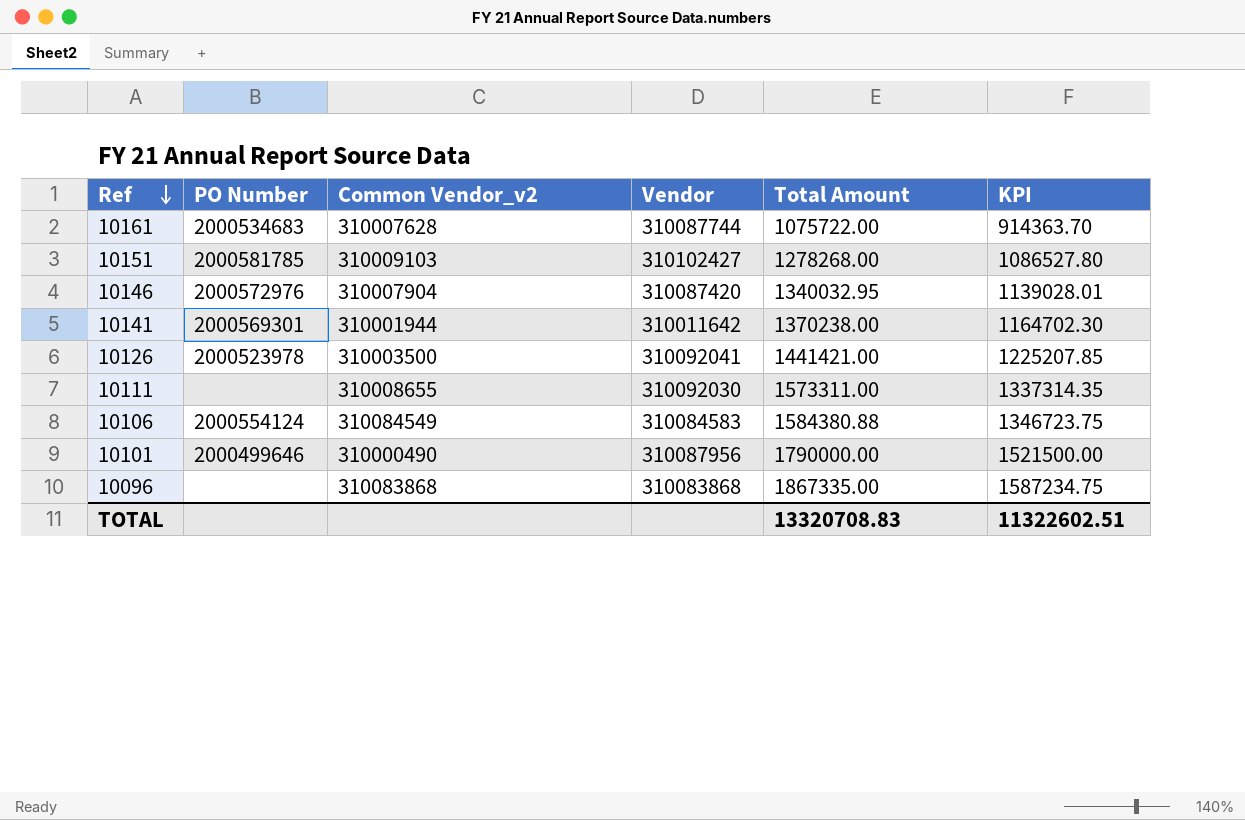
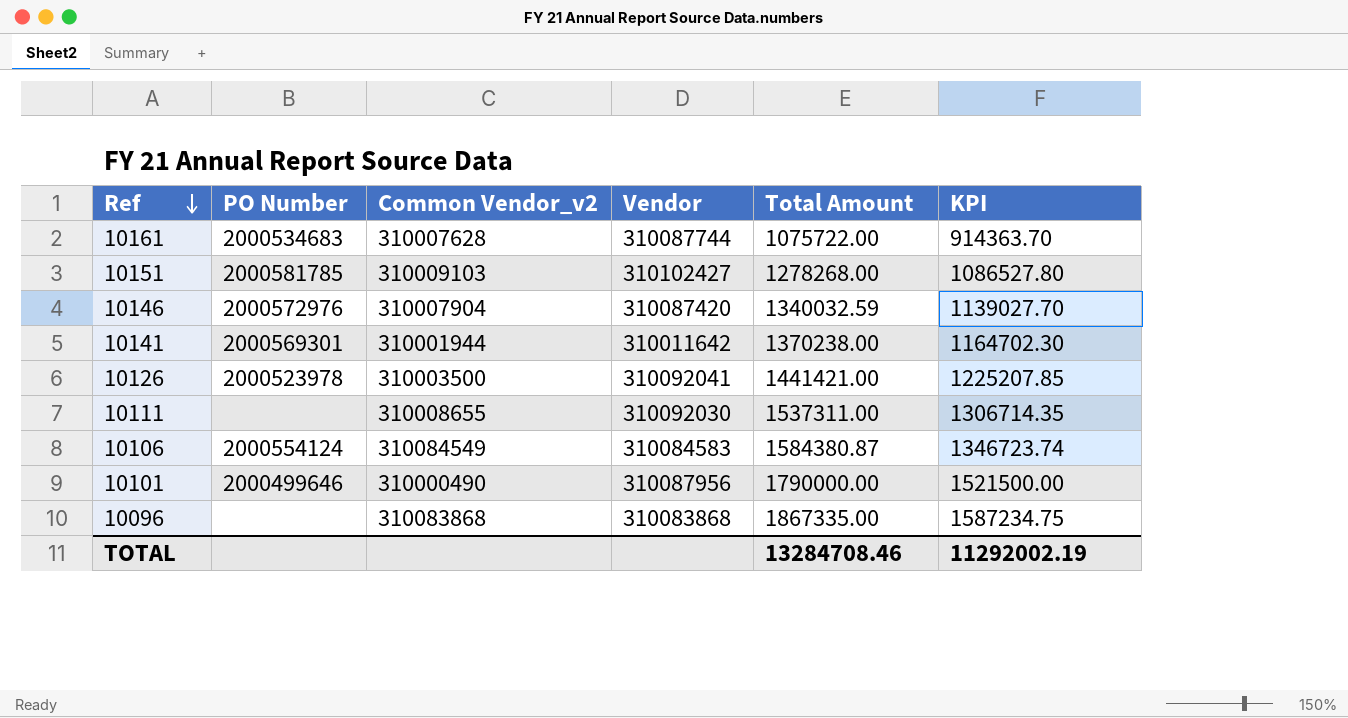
10146 | Total Amount: 1340032.95 -> 1340032.59
10146 | KPI: 1139028.01 -> 1139027.70
10111 | Total Amount: 1573311.00 -> 1537311.00
10111 | KPI: 1337314.35 -> 1306714.35
10106 | Total Amount: 1584380.88 -> 1584380.87
10106 | KPI: 1346723.75 -> 1346723.74
TOTAL | Total Amount: 13320708.83 -> 13284708.46
TOTAL | KPI: 11322602.51 -> 11292002.19

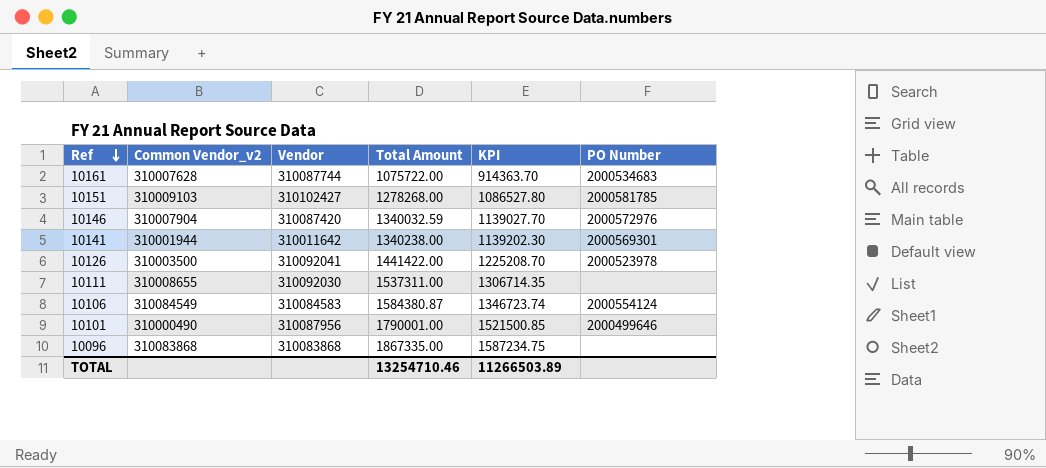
column PO Number | position: 2 -> 6
10141 | Total Amount: 1370238.00 -> 1340238.00
10141 | KPI: 1164702.30 -> 1139202.30
10126 | Total Amount: 1441421.00 -> 1441422.00
10126 | KPI: 1225207.85 -> 1225208.70
10101 | Total Amount: 1790000.00 -> 1790001.00
10101 | KPI: 1521500.00 -> 1521500.85
TOTAL | Total Amount: 13284708.46 -> 13254710.46
TOTAL | KPI: 11292002.19 -> 11266503.89

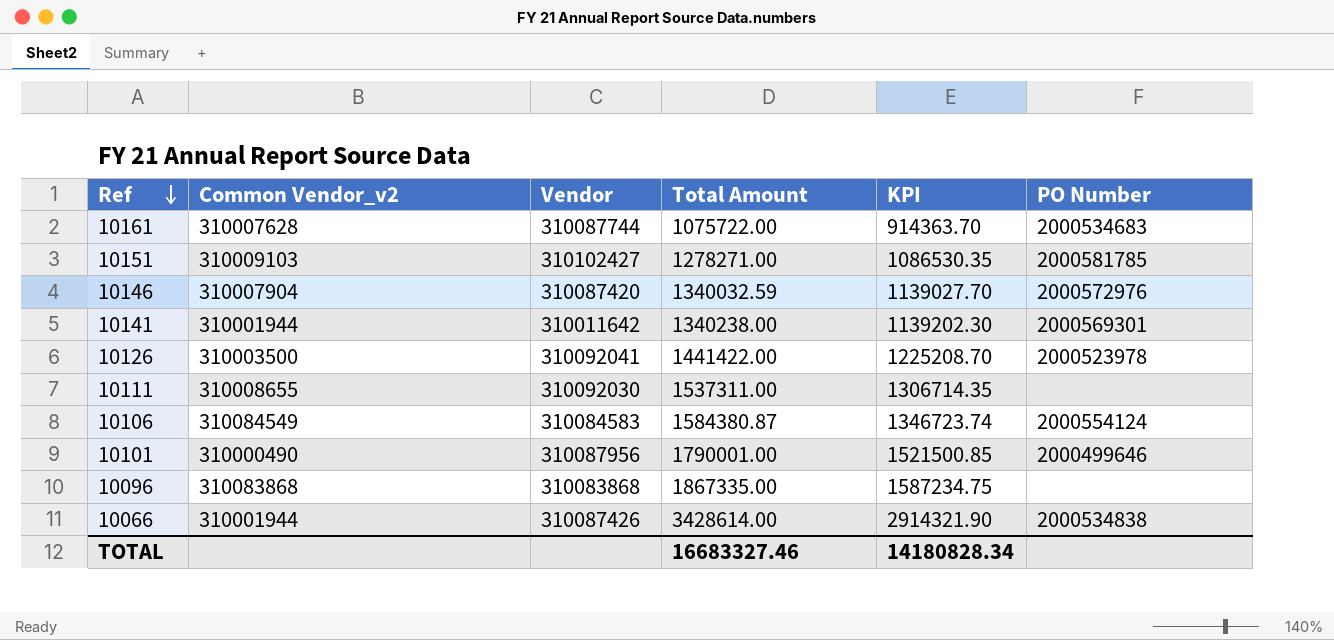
10151 | Total Amount: 1278268.00 -> 1278271.00
10151 | KPI: 1086527.80 -> 1086530.35
row 10066: none -> 310001944 | 310087426 | 3428614.00 | 2914321.90 | 2000534838
TOTAL | Total Amount: 13254710.46 -> 16683327.46
TOTAL | KPI: 11266503.89 -> 14180828.34

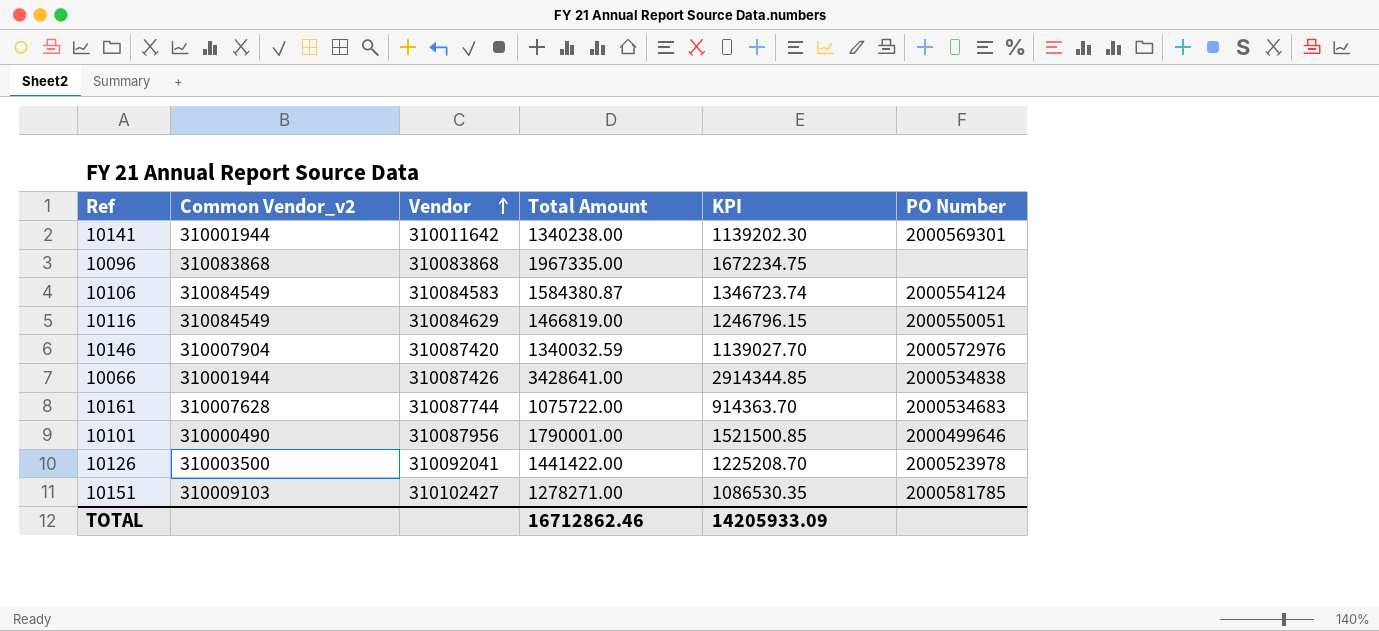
row order: Ref descending -> Vendor ascending
row 10111: 310008655 | 310092030 | 1537311.00 | 1306714.35 | none -> none
10096 | Total Amount: 1867335.00 -> 1967335.00
10096 | KPI: 1587234.75 -> 1672234.75
row 10116: none -> 310084549 | 310084629 | 1466819.00 | 1246796.15 | 2000550051
10066 | Total Amount: 3428614.00 -> 3428641.00
10066 | KPI: 2914321.90 -> 2914344.85
TOTAL | Total Amount: 16683327.46 -> 16712862.46
TOTAL | KPI: 14180828.34 -> 14205933.09

